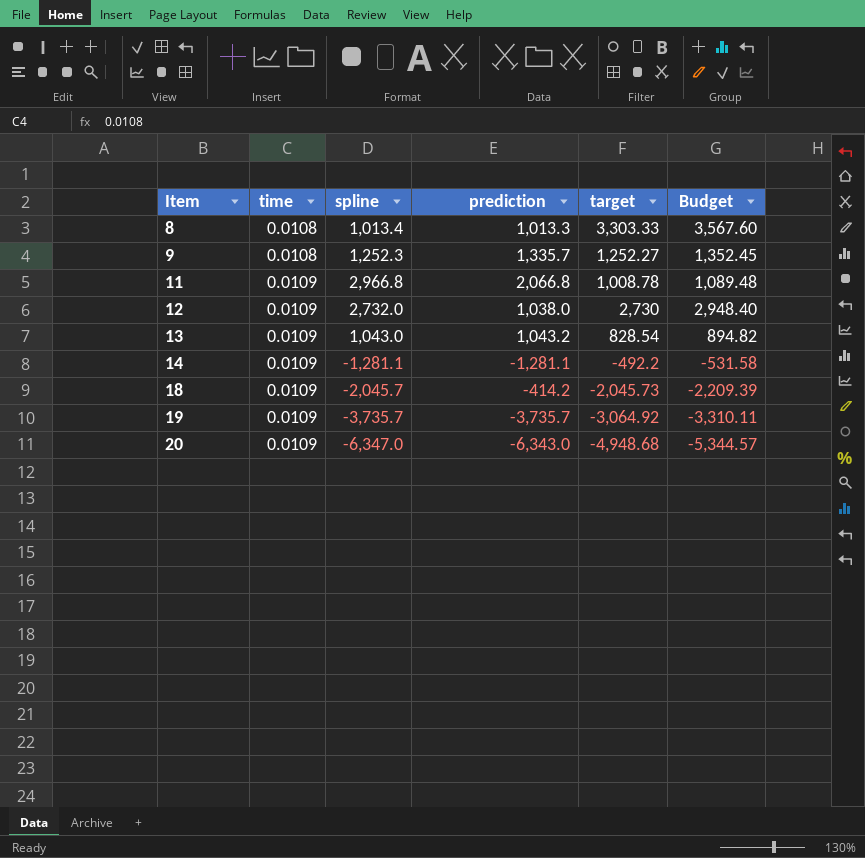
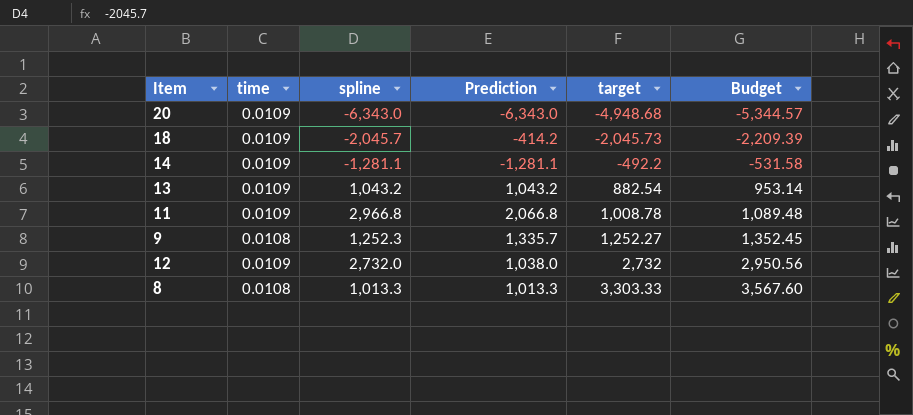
row order: Item ascending -> target ascending
column name: prediction -> Prediction
row 19: 0.0109 | -3,735.7 | -3,735.7 | -3,064.92 | -3,310.11 -> none
20 | spline: -6,347.0 -> -6,343.0
13 | spline: 1,043.0 -> 1,043.2
13 | target: 828.54 -> 882.54
13 | Budget: 894.82 -> 953.14
12 | target: 2,730 -> 2,732
12 | Budget: 2,948.40 -> 2,950.56
8 | spline: 1,013.4 -> 1,013.3

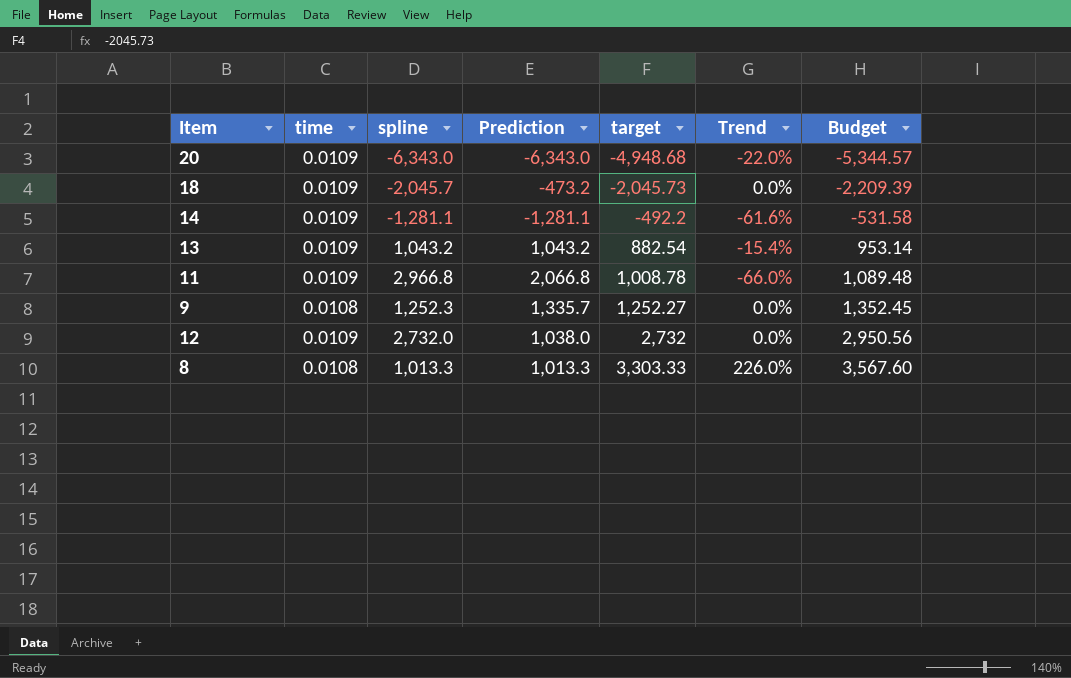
column Trend | formula: none -> ([target] - [spline]) / [spline]
18 | Prediction: -414.2 -> -473.2

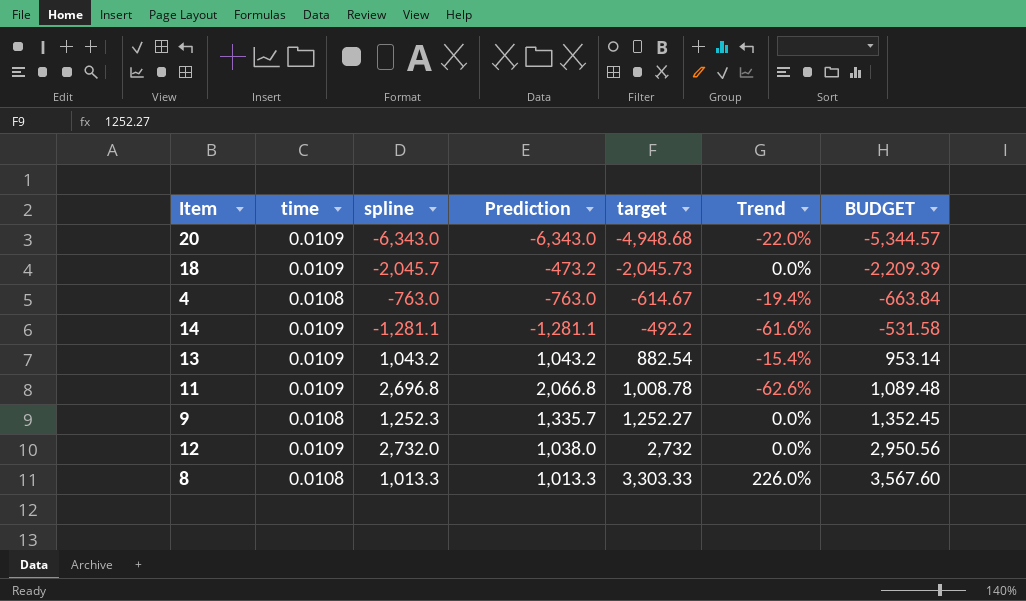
column name: Budget -> BUDGET
row 4: none -> 0.0108 | -763.0 | -763.0 | -614.67 | -19.4% | -663.84
11 | spline: 2,966.8 -> 2,696.8
11 | Trend: -66.0% -> -62.6%

